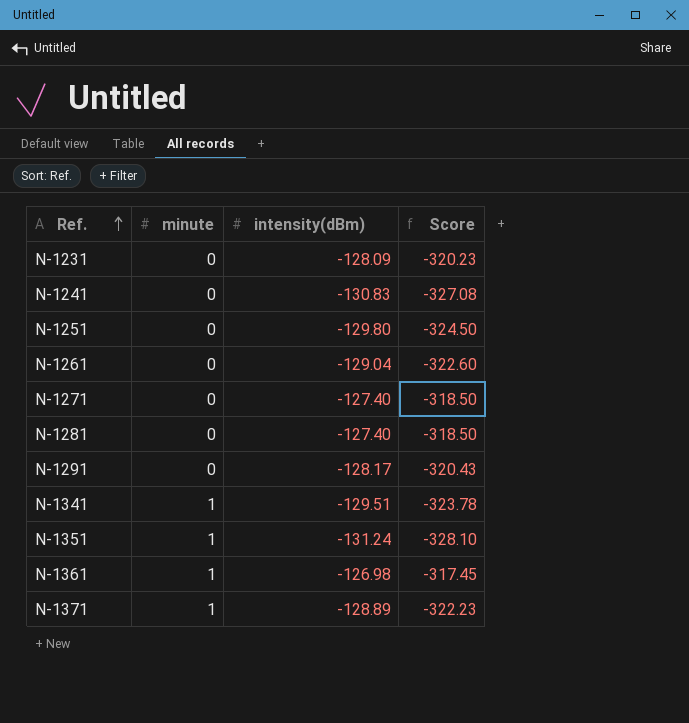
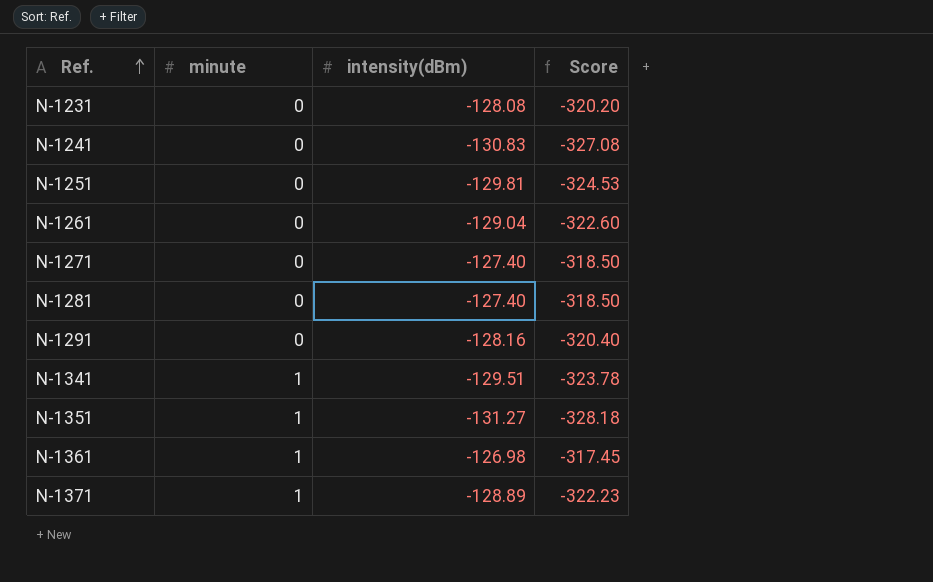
N-1231 | intensity(dBm): -128.09 -> -128.08
N-1231 | Score: -320.23 -> -320.20
N-1251 | intensity(dBm): -129.80 -> -129.81
N-1251 | Score: -324.50 -> -324.53
N-1291 | intensity(dBm): -128.17 -> -128.16
N-1291 | Score: -320.43 -> -320.40
N-1351 | intensity(dBm): -131.24 -> -131.27
N-1351 | Score: -328.10 -> -328.18

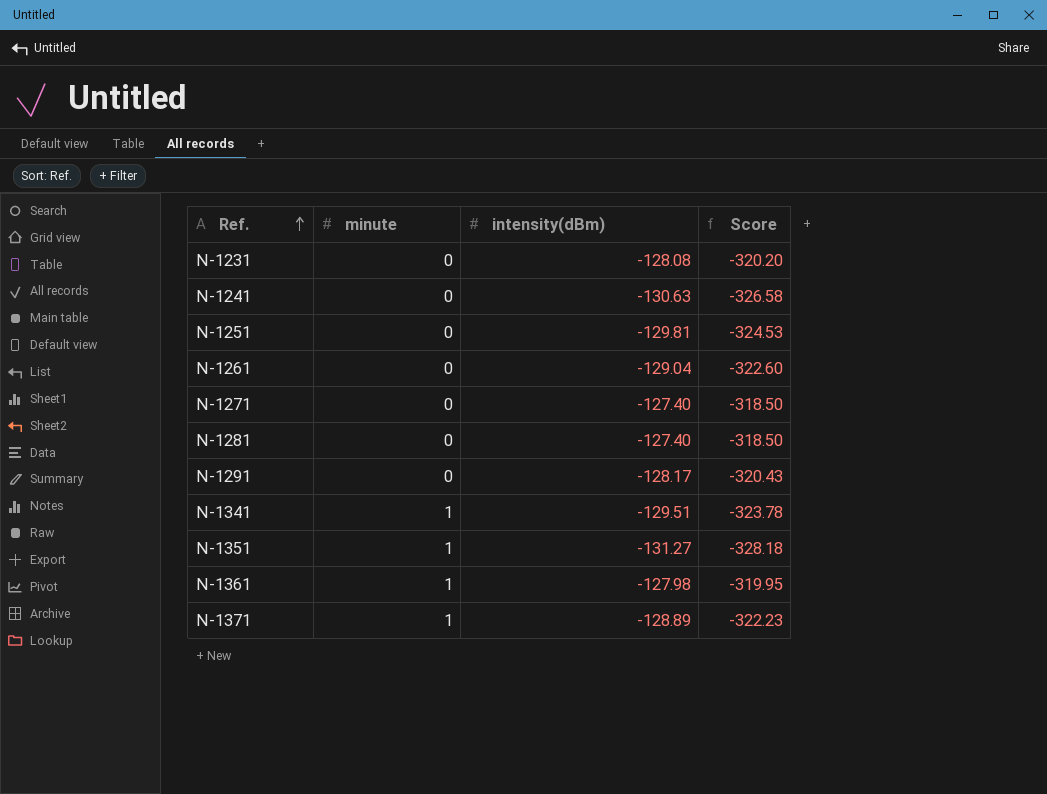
N-1241 | intensity(dBm): -130.83 -> -130.63
N-1241 | Score: -327.08 -> -326.58
N-1291 | intensity(dBm): -128.16 -> -128.17
N-1291 | Score: -320.40 -> -320.43
N-1361 | intensity(dBm): -126.98 -> -127.98
N-1361 | Score: -317.45 -> -319.95

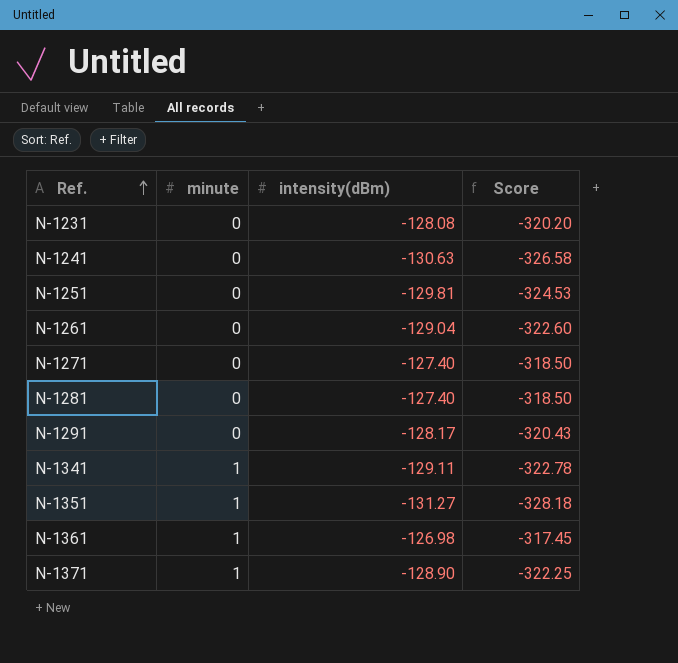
N-1341 | intensity(dBm): -129.51 -> -129.11
N-1341 | Score: -323.78 -> -322.78
N-1361 | intensity(dBm): -127.98 -> -126.98
N-1361 | Score: -319.95 -> -317.45
N-1371 | intensity(dBm): -128.89 -> -128.90
N-1371 | Score: -322.23 -> -322.25

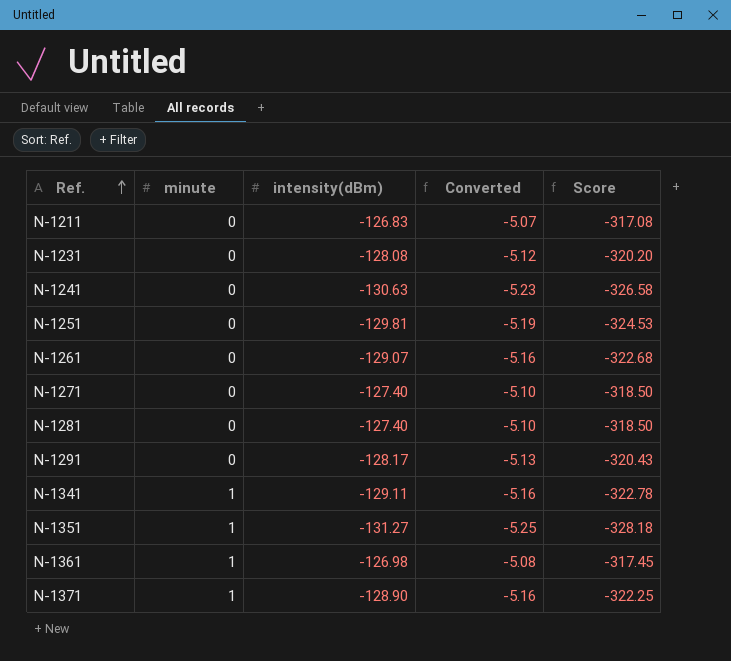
column Converted | formula: none -> [intensity(dBm)] * 0.04
row N-1211: none -> 0 | -126.83 | -5.07 | -317.08
N-1261 | intensity(dBm): -129.04 -> -129.07
N-1261 | Score: -322.60 -> -322.68

